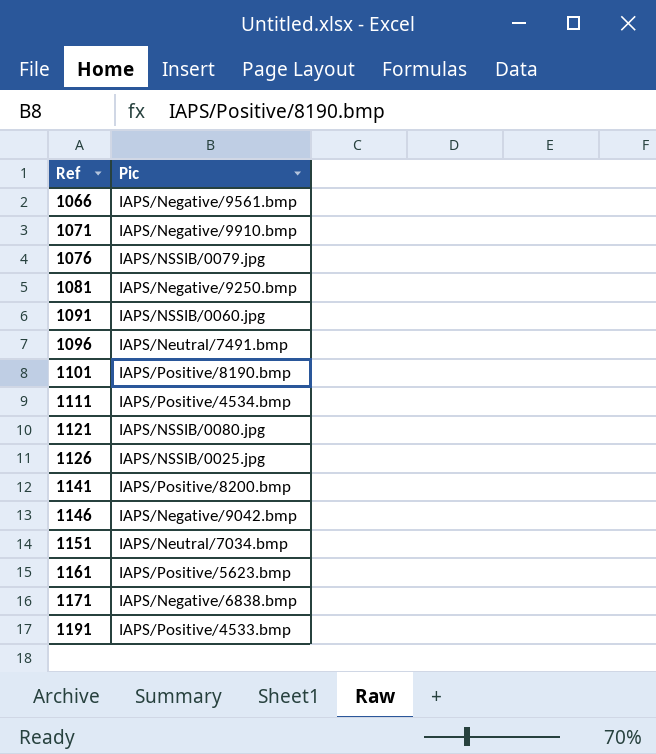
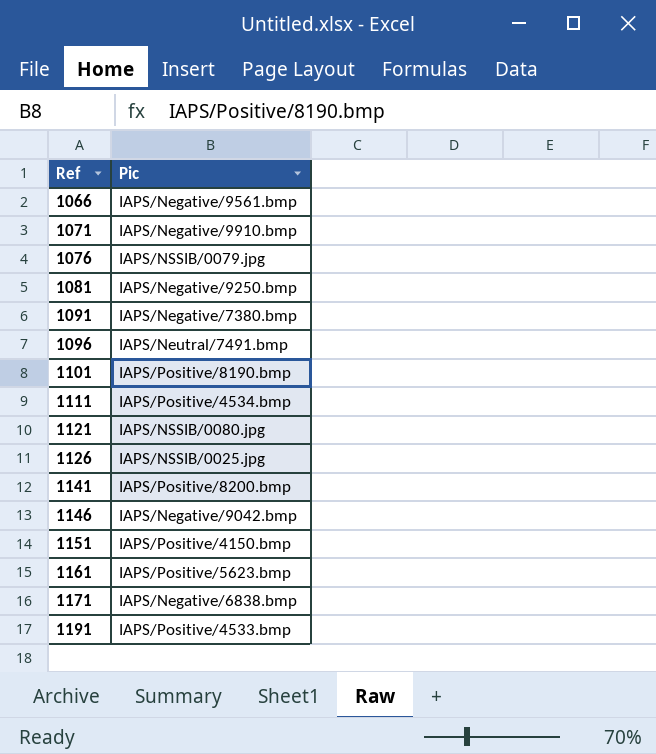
1091 | Pic: IAPS/NSSIB/0060.jpg -> IAPS/Negative/7380.bmp
1151 | Pic: IAPS/Neutral/7034.bmp -> IAPS/Positive/4150.bmp

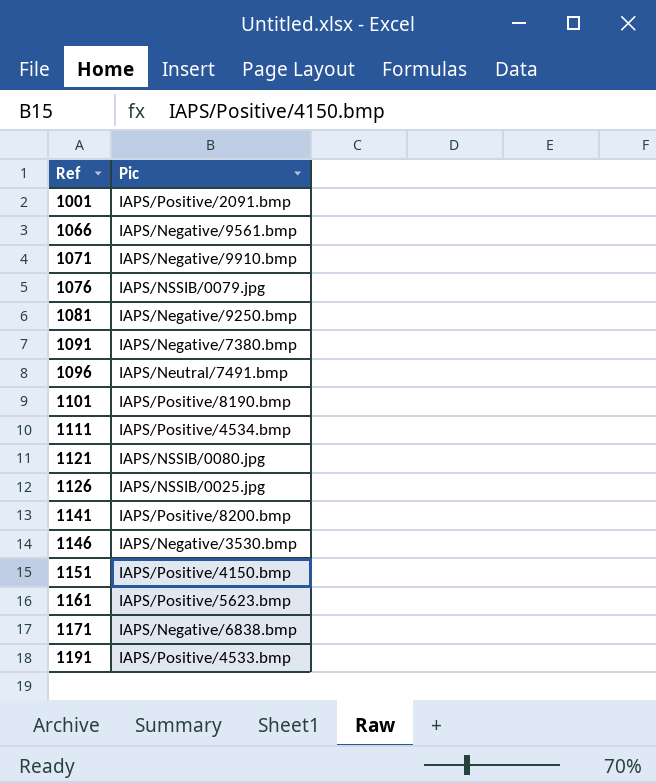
row 1001: none -> IAPS/Positive/2091.bmp
1146 | Pic: IAPS/Negative/9042.bmp -> IAPS/Negative/3530.bmp

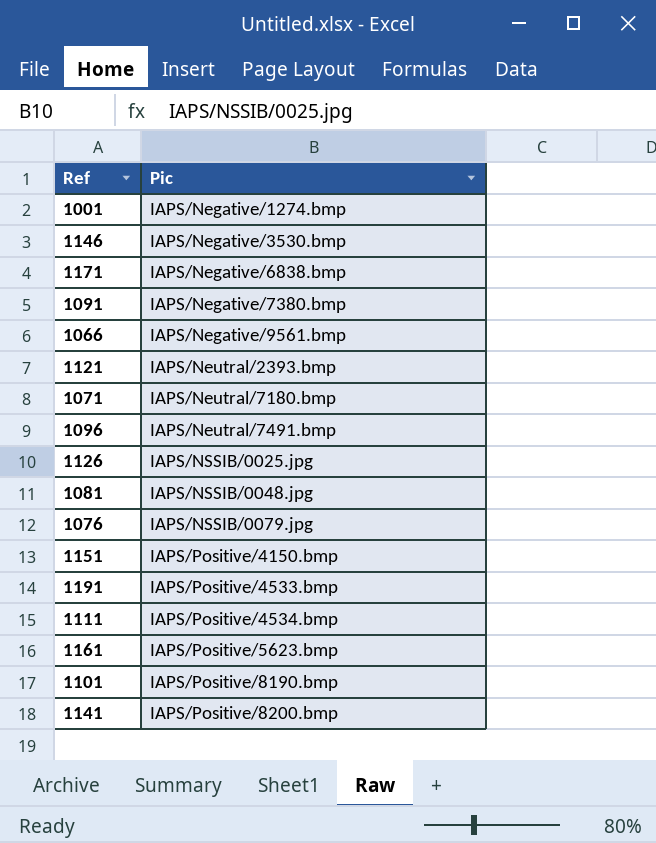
row order: Ref ascending -> Pic ascending
1001 | Pic: IAPS/Positive/2091.bmp -> IAPS/Negative/1274.bmp
1121 | Pic: IAPS/NSSIB/0080.jpg -> IAPS/Neutral/2393.bmp
1071 | Pic: IAPS/Negative/9910.bmp -> IAPS/Neutral/7180.bmp
1081 | Pic: IAPS/Negative/9250.bmp -> IAPS/NSSIB/0048.jpg

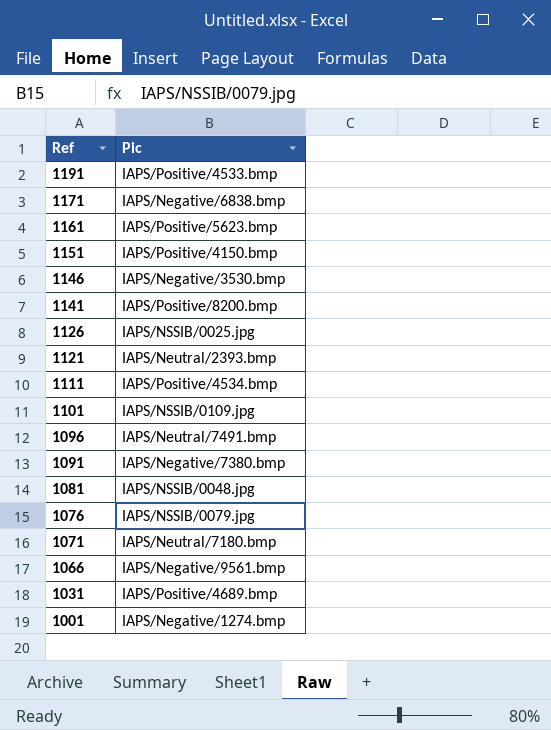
row order: Pic ascending -> Ref descending
1101 | Pic: IAPS/Positive/8190.bmp -> IAPS/NSSIB/0109.jpg
row 1031: none -> IAPS/Positive/4689.bmp

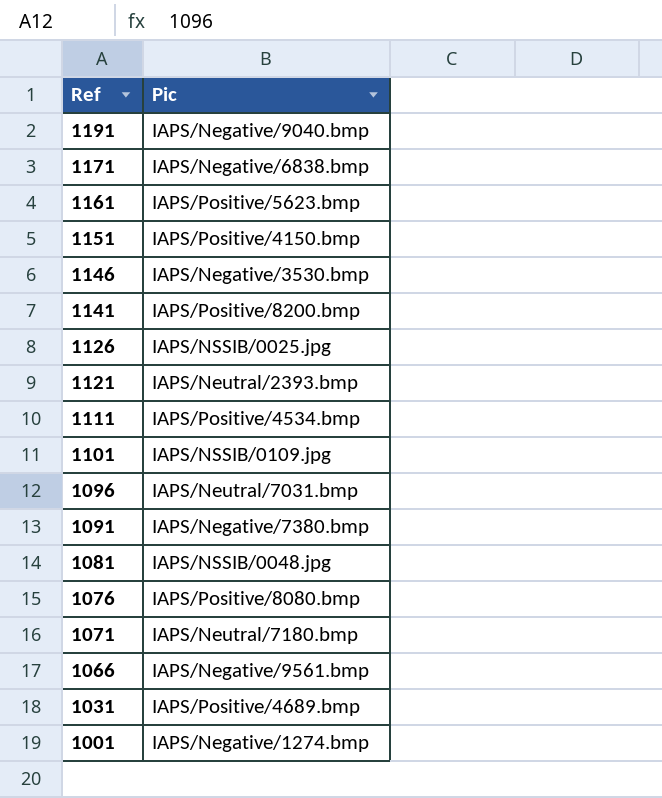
1191 | Pic: IAPS/Positive/4533.bmp -> IAPS/Negative/9040.bmp
1096 | Pic: IAPS/Neutral/7491.bmp -> IAPS/Neutral/7031.bmp
1076 | Pic: IAPS/NSSIB/0079.jpg -> IAPS/Positive/8080.bmp

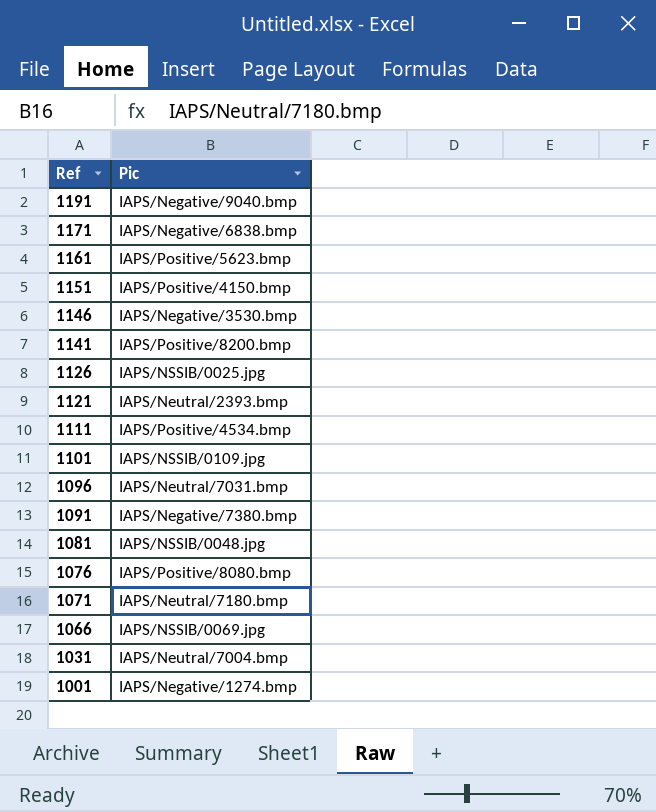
1066 | Pic: IAPS/Negative/9561.bmp -> IAPS/NSSIB/0069.jpg
1031 | Pic: IAPS/Positive/4689.bmp -> IAPS/Neutral/7004.bmp

